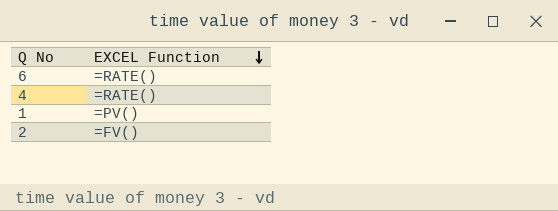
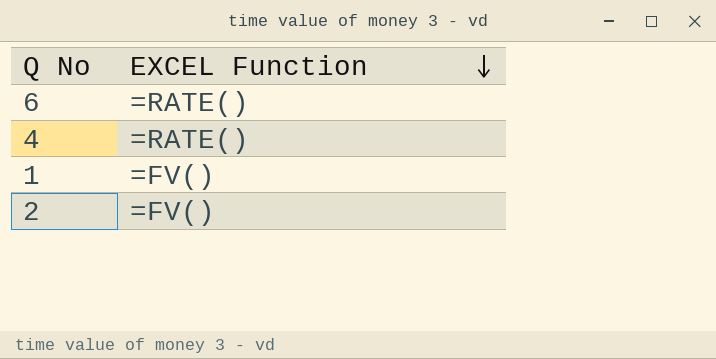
1 | EXCEL Function: =PV() -> =FV()

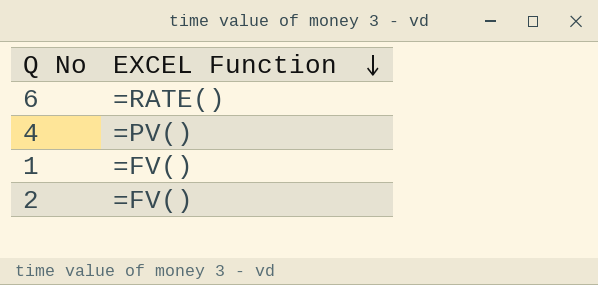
4 | EXCEL Function: =RATE() -> =PV()

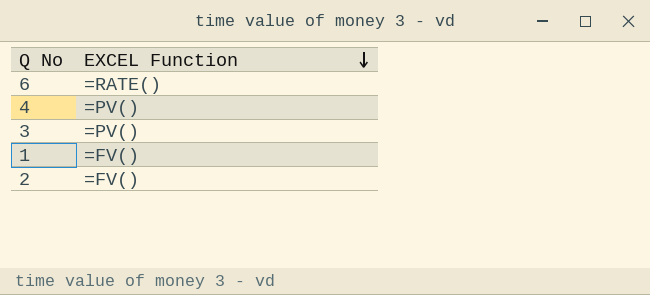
row 3: none -> =PV()

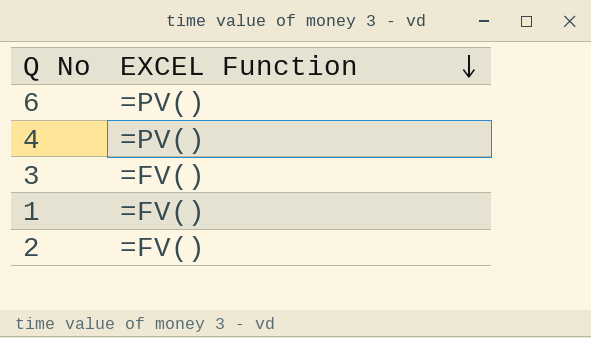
6 | EXCEL Function: =RATE() -> =PV()
3 | EXCEL Function: =PV() -> =FV()

